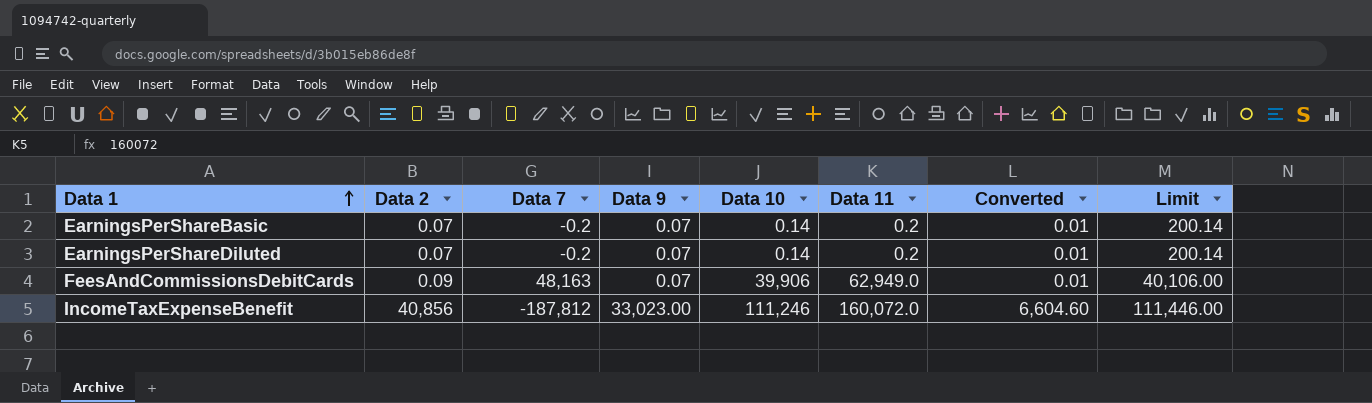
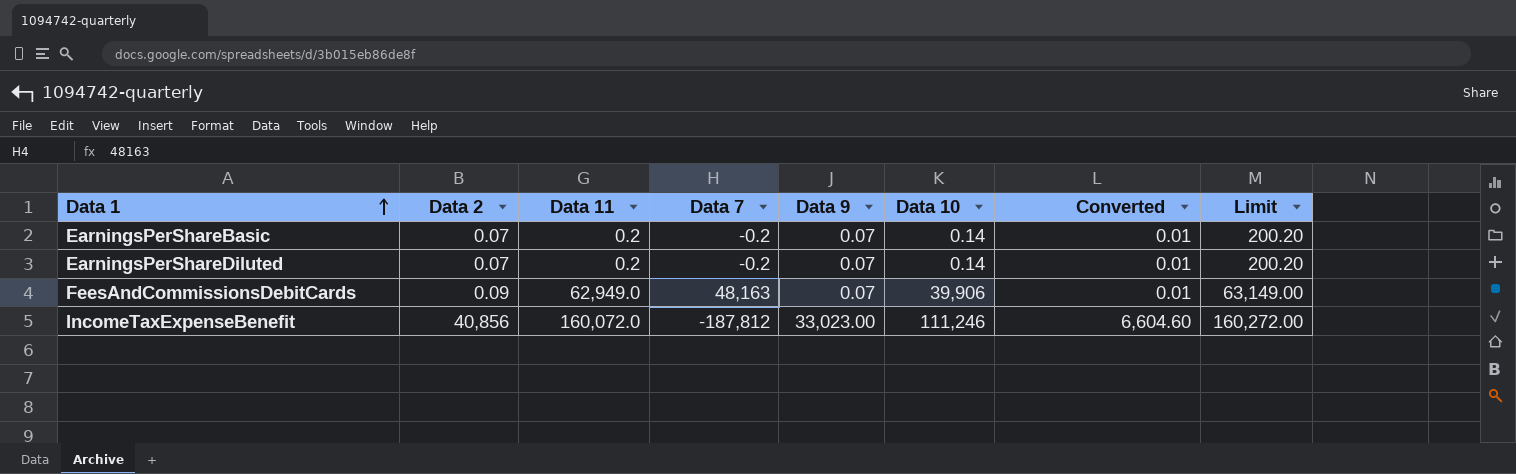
column Data 11 | position: 6 -> 3
column Limit | formula: [Data 10] + 200 -> [Data 11] + 200

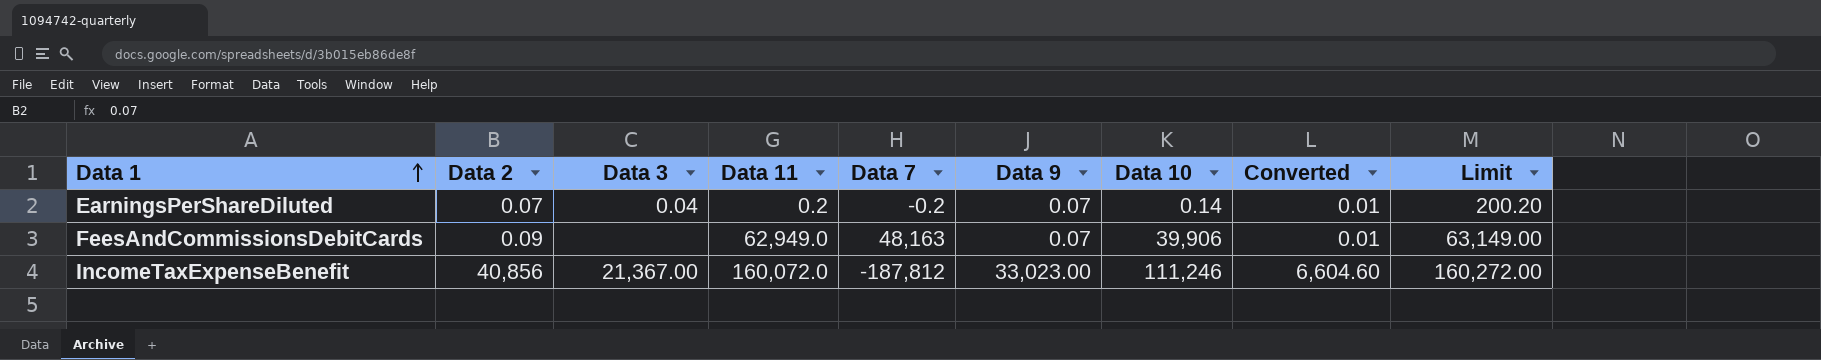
column Data 3 | position: none -> 3
row EarningsPerShareBasic: 0.07 | 0.2 | -0.2 | 0.07 | 0.14 | 0.01 | 200.20 -> none

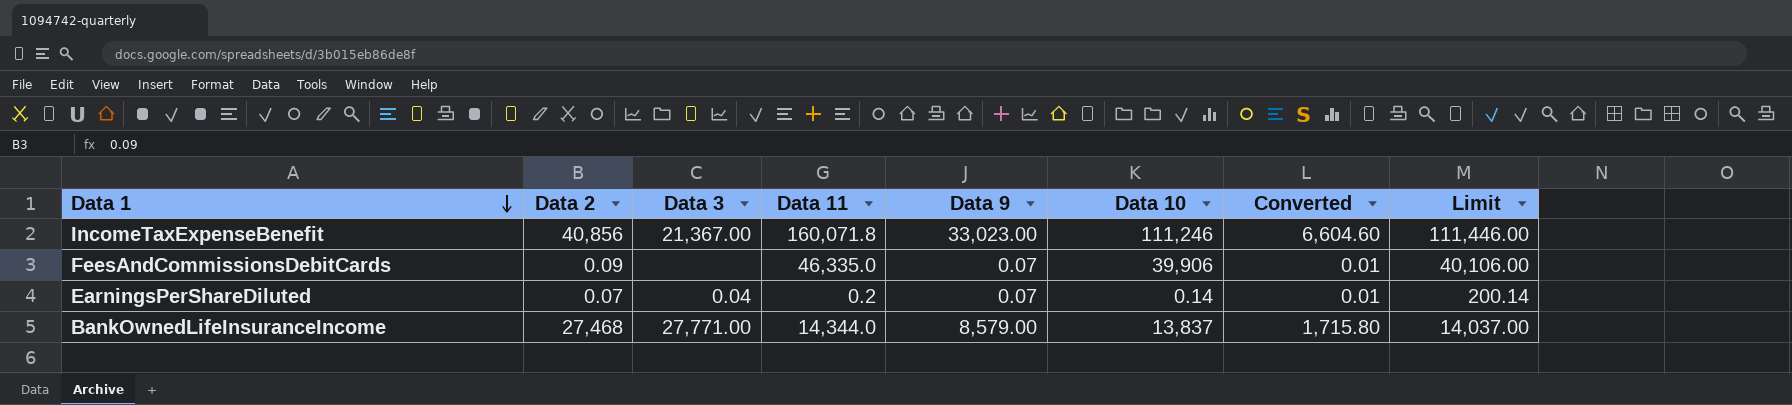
row order: Data 1 ascending -> Data 1 descending
column Data 7 | position: 5 -> none
column Limit | formula: [Data 11] + 200 -> [Data 10] + 200
IncomeTaxExpenseBenefit | Data 11: 160,072.0 -> 160,071.8
FeesAndCommissionsDebitCards | Data 11: 62,949.0 -> 46,335.0
row BankOwnedLifeInsuranceIncome: none -> 27,468 | 27,771.00 | 14,344.0 | 8,579.00 | 13,837 | 1,715.80 | 14,037.00

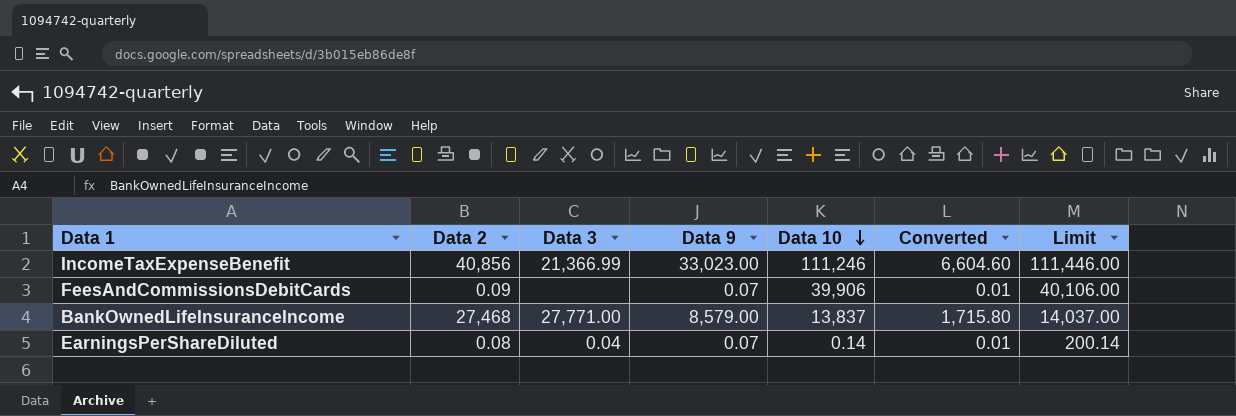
row order: Data 1 descending -> Data 10 descending
column Data 11 | position: 4 -> none
IncomeTaxExpenseBenefit | Data 3: 21,367.00 -> 21,366.99
EarningsPerShareDiluted | Data 2: 0.07 -> 0.08

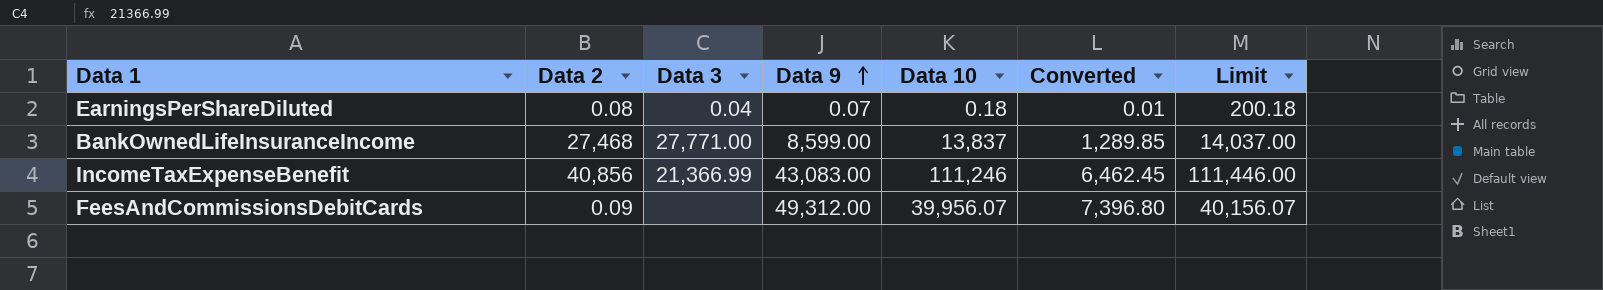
row order: Data 10 descending -> Data 9 ascending
column Converted | formula: [Data 9] * 0.2 -> [Data 9] * 0.15
EarningsPerShareDiluted | Data 10: 0.14 -> 0.18
EarningsPerShareDiluted | Limit: 200.14 -> 200.18
BankOwnedLifeInsuranceIncome | Data 9: 8,579.00 -> 8,599.00
IncomeTaxExpenseBenefit | Data 9: 33,023.00 -> 43,083.00
FeesAndCommissionsDebitCards | Data 9: 0.07 -> 49,312.00
FeesAndCommissionsDebitCards | Data 10: 39,906 -> 39,956.07
FeesAndCommissionsDebitCards | Limit: 40,106.00 -> 40,156.07

